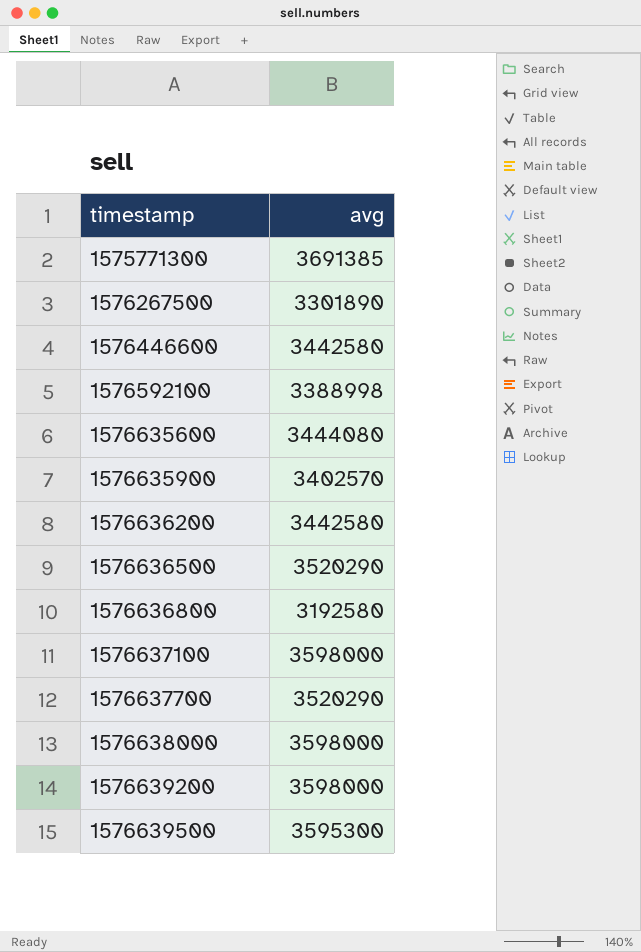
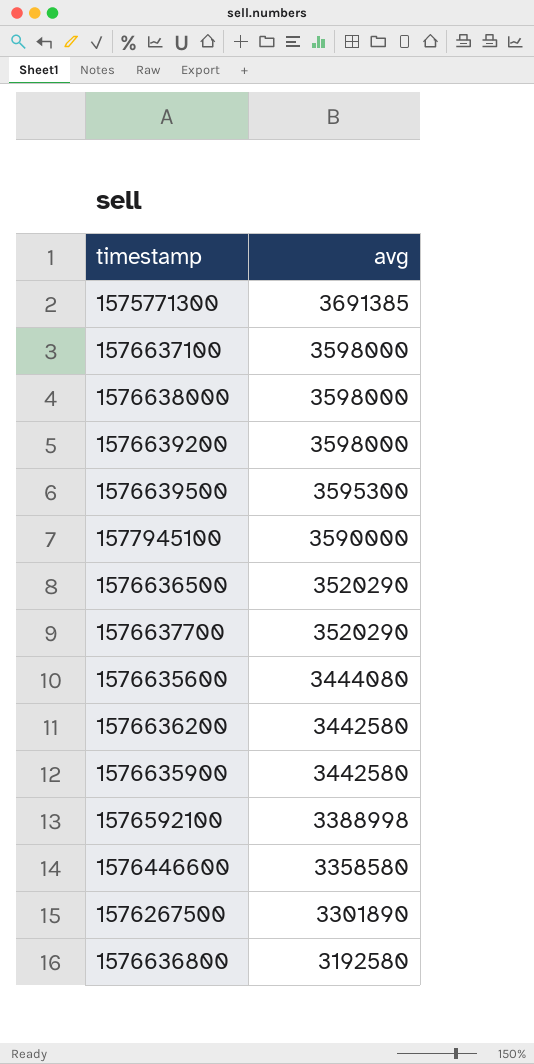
row order: timestamp ascending -> avg descending
row 1577945100: none -> 3590000
1576635900 | avg: 3402570 -> 3442580
1576446600 | avg: 3442580 -> 3358580

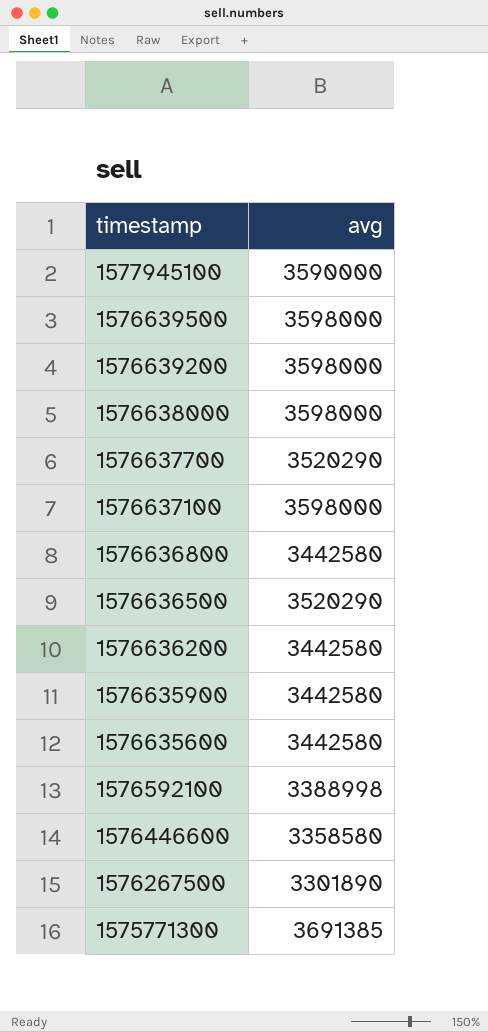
row order: avg descending -> timestamp descending
1576639500 | avg: 3595300 -> 3598000
1576636800 | avg: 3192580 -> 3442580
1576635600 | avg: 3444080 -> 3442580

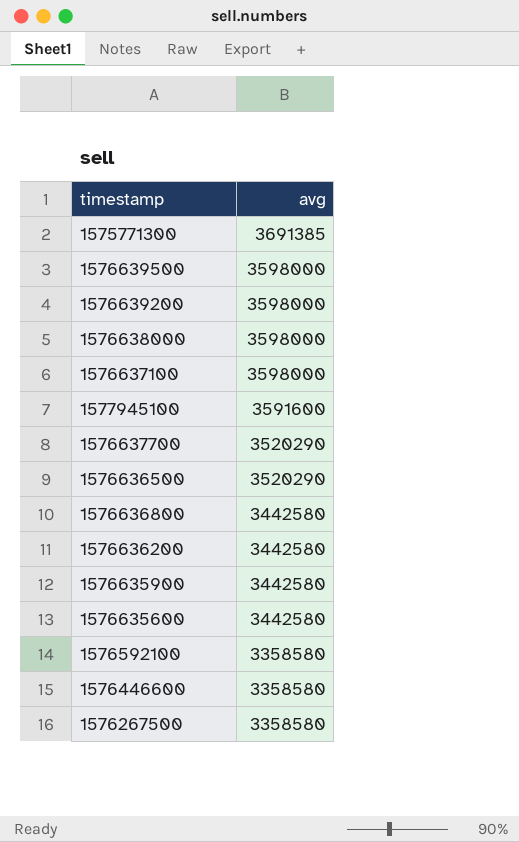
row order: timestamp descending -> avg descending
1577945100 | avg: 3590000 -> 3591600
1576592100 | avg: 3388998 -> 3358580
1576267500 | avg: 3301890 -> 3358580

